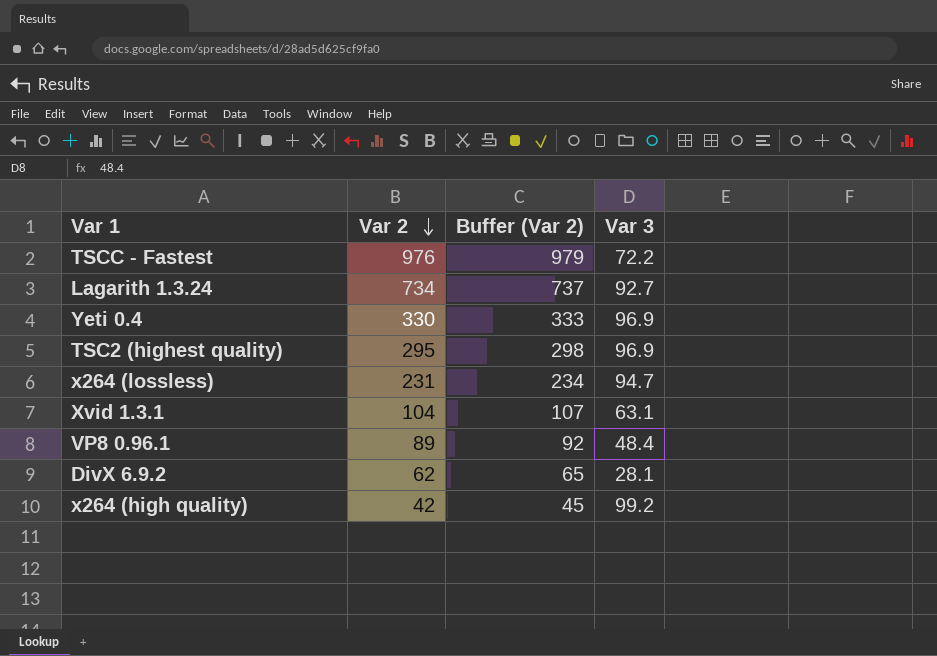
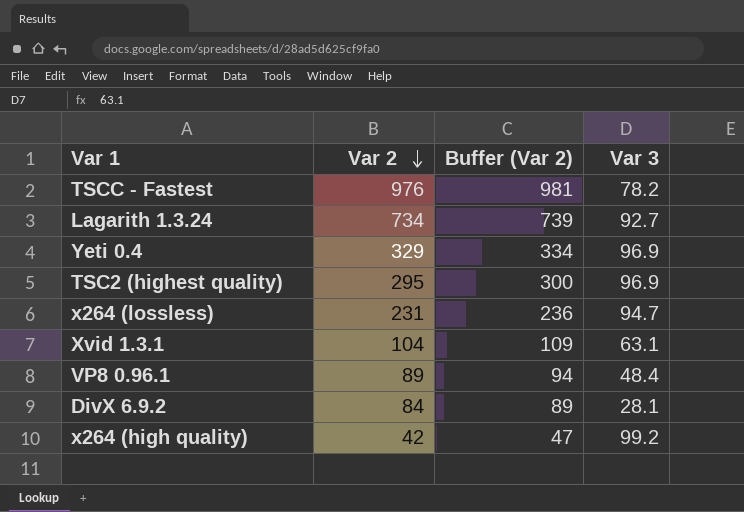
column Buffer (Var 2) | formula: [Var 2] + 3 -> [Var 2] + 5
TSCC - Fastest | Var 3: 72.2 -> 78.2
Yeti 0.4 | Var 2: 330 -> 329
DivX 6.9.2 | Var 2: 62 -> 84

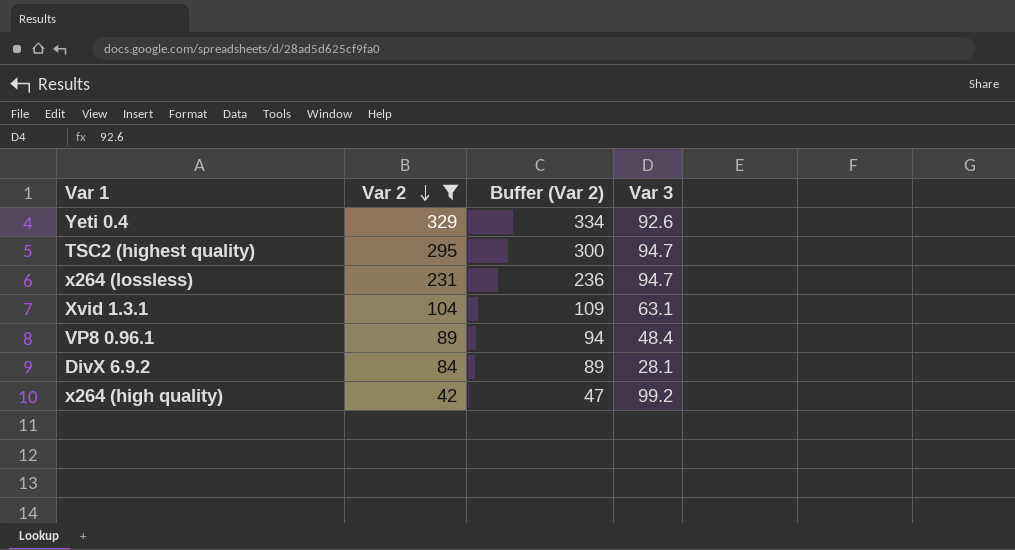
filter: none -> Var 2 <= 329
Yeti 0.4 | Var 3: 96.9 -> 92.6
TSC2 (highest quality) | Var 3: 96.9 -> 94.7

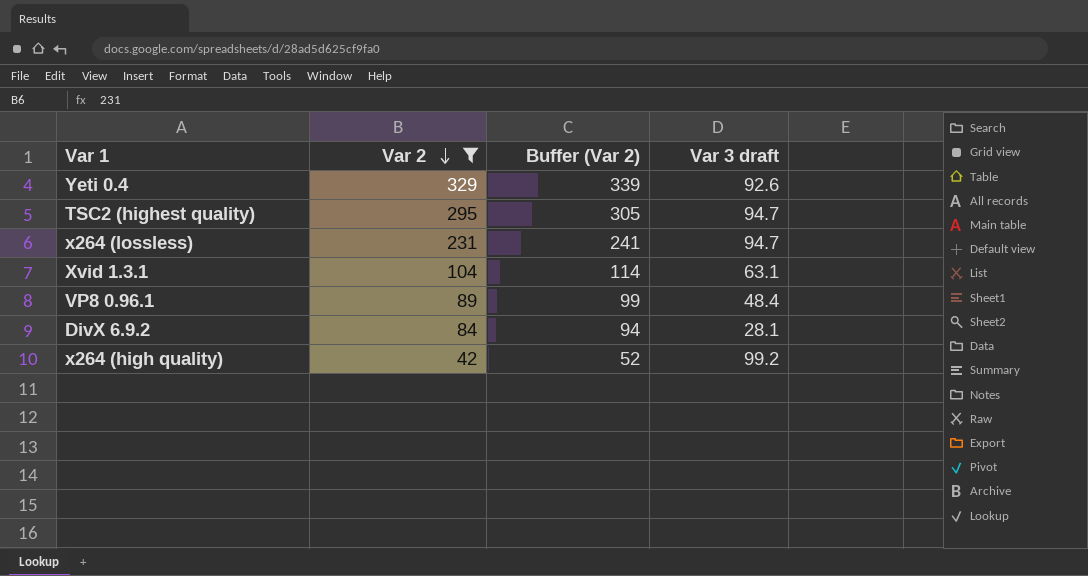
column Buffer (Var 2) | formula: [Var 2] + 5 -> [Var 2] + 10
column name: Var 3 -> Var 3 draft

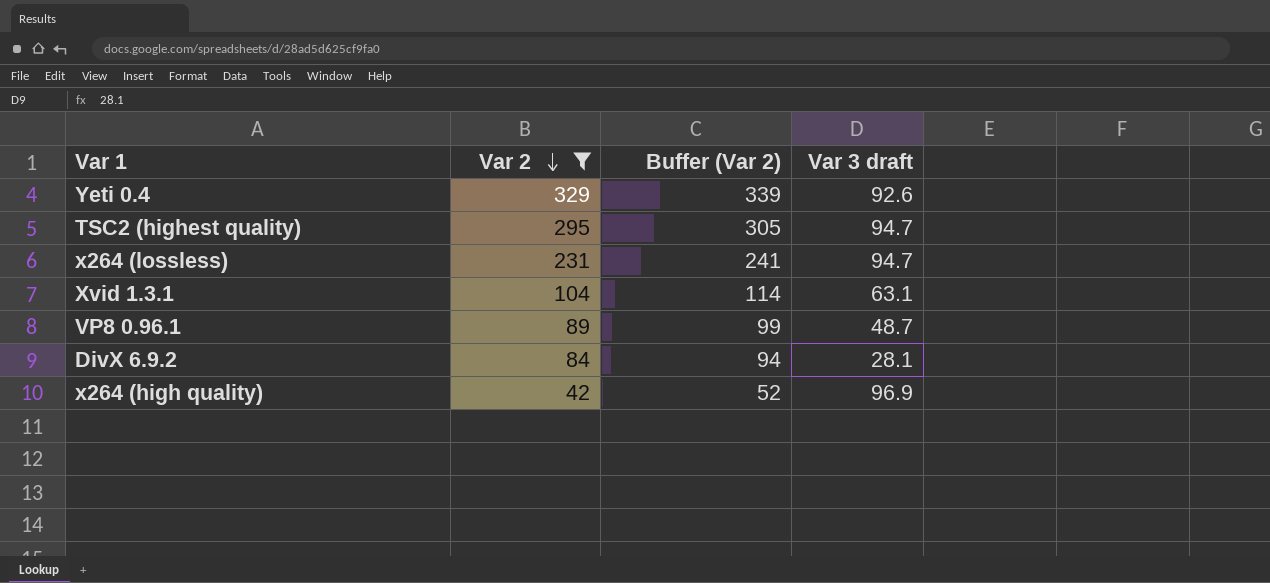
VP8 0.96.1 | Var 3 draft: 48.4 -> 48.7
x264 (high quality) | Var 3 draft: 99.2 -> 96.9

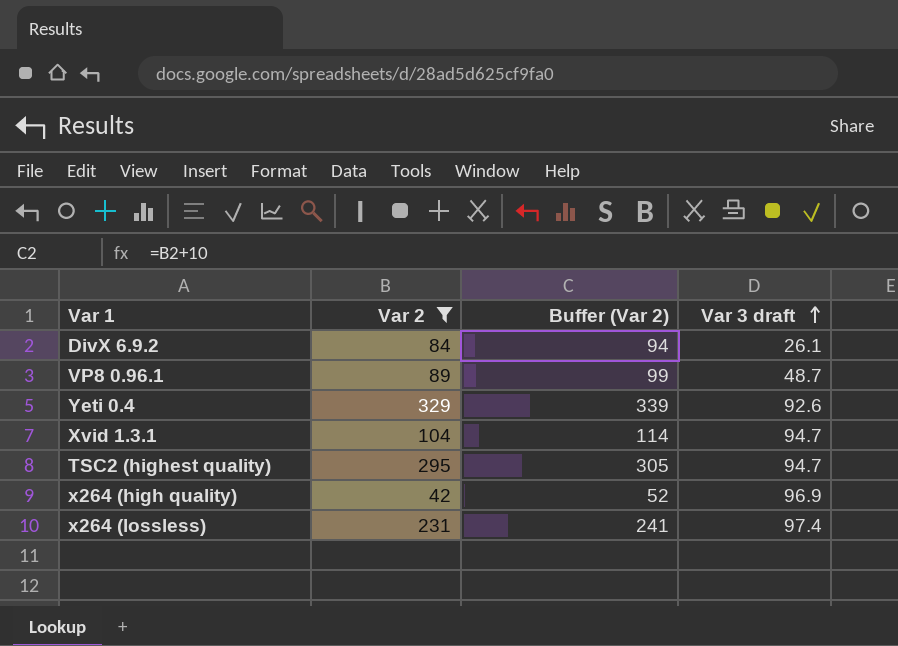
row order: Var 2 descending -> Var 3 draft ascending
DivX 6.9.2 | Var 3 draft: 28.1 -> 26.1
Xvid 1.3.1 | Var 3 draft: 63.1 -> 94.7
x264 (lossless) | Var 3 draft: 94.7 -> 97.4

